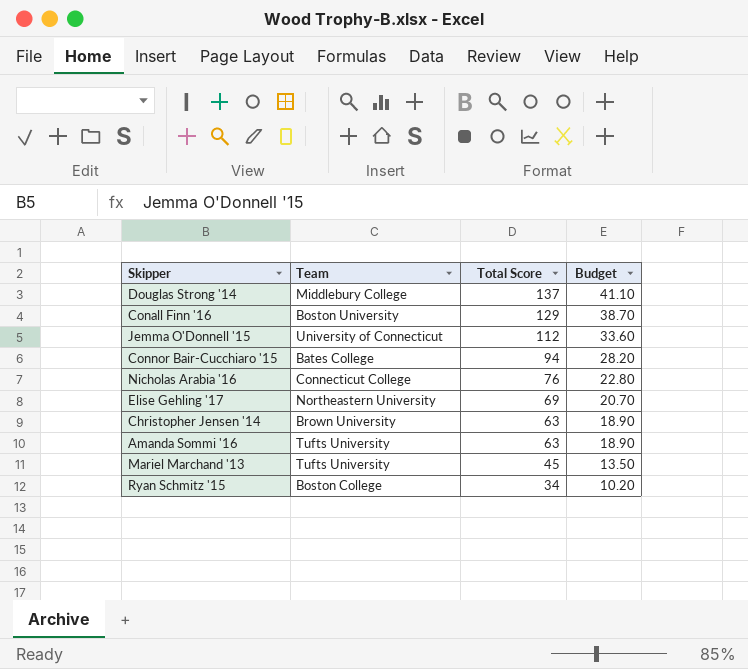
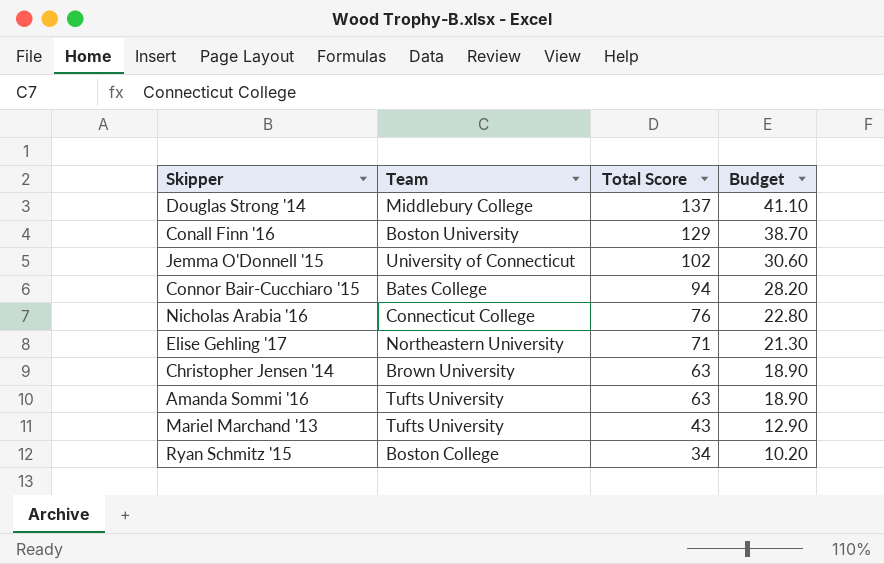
Jemma O'Donnell '15 | Total Score: 112 -> 102
Jemma O'Donnell '15 | Budget: 33.60 -> 30.60
Elise Gehling '17 | Total Score: 69 -> 71
Elise Gehling '17 | Budget: 20.70 -> 21.30
Mariel Marchand '13 | Total Score: 45 -> 43
Mariel Marchand '13 | Budget: 13.50 -> 12.90

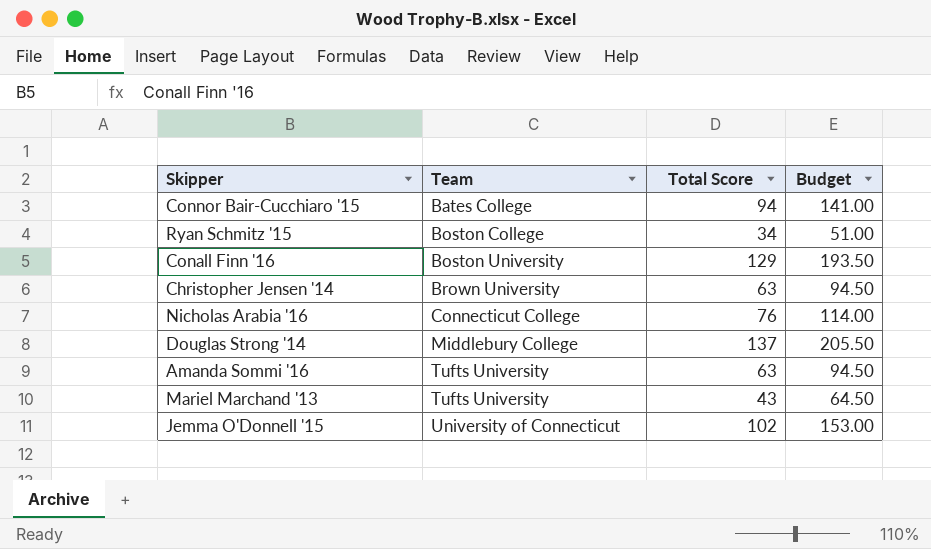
row order: Total Score descending -> Team ascending
column Budget | formula: [Total Score] * 0.3 -> [Total Score] * 1.5
row Elise Gehling '17: Northeastern University | 71 | 21.30 -> none

